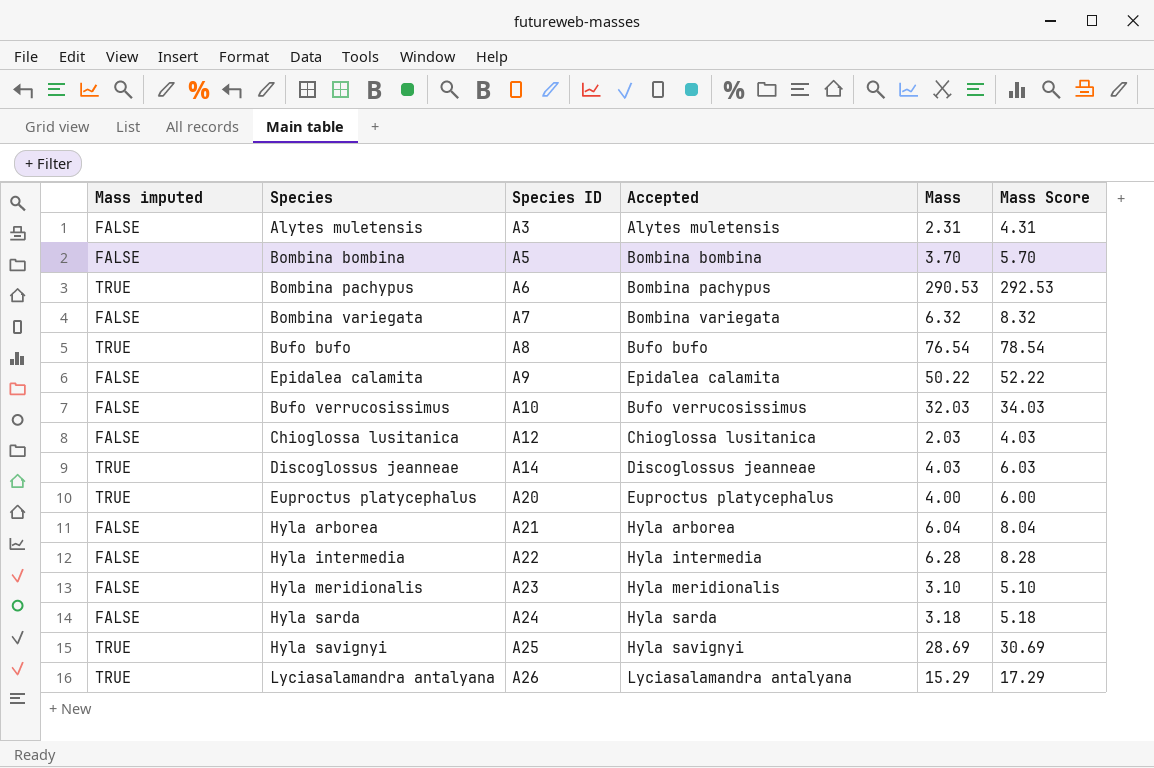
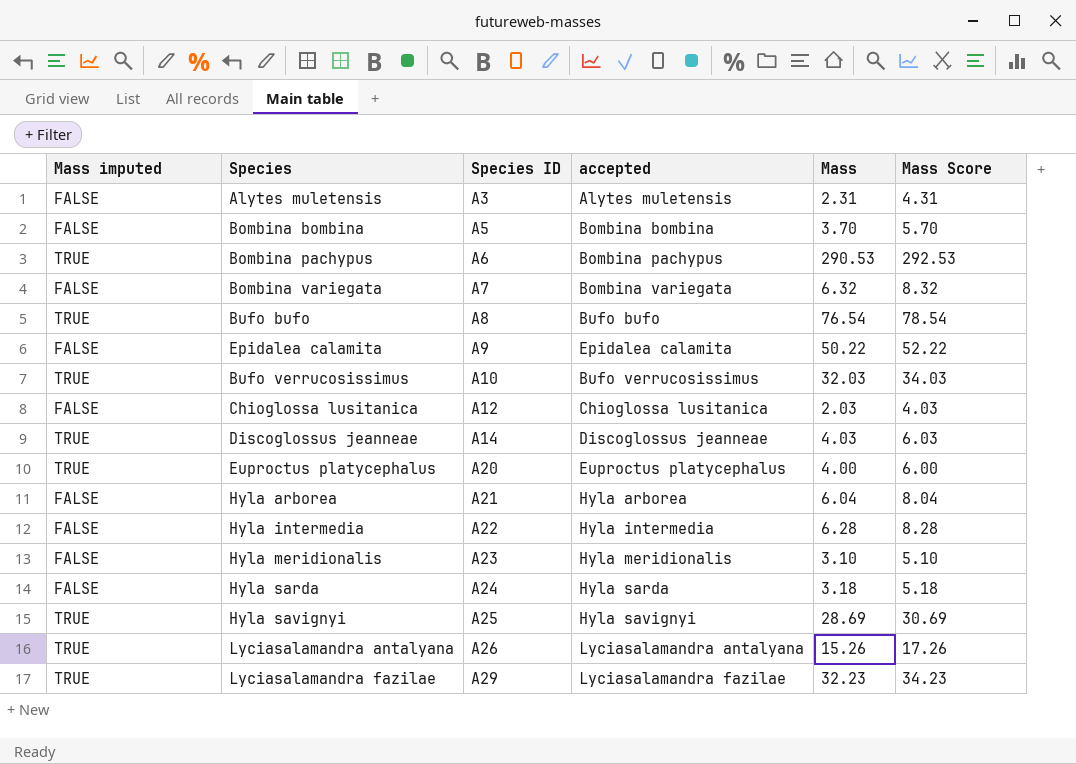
column name: Accepted -> accepted
Bufo verrucosissimus | Mass imputed: FALSE -> TRUE
Lyciasalamandra antalyana | Mass: 15.29 -> 15.26
Lyciasalamandra antalyana | Mass Score: 17.29 -> 17.26
row Lyciasalamandra fazilae: none -> TRUE | A29 | Lyciasalamandra fazilae | 32.23 | 34.23

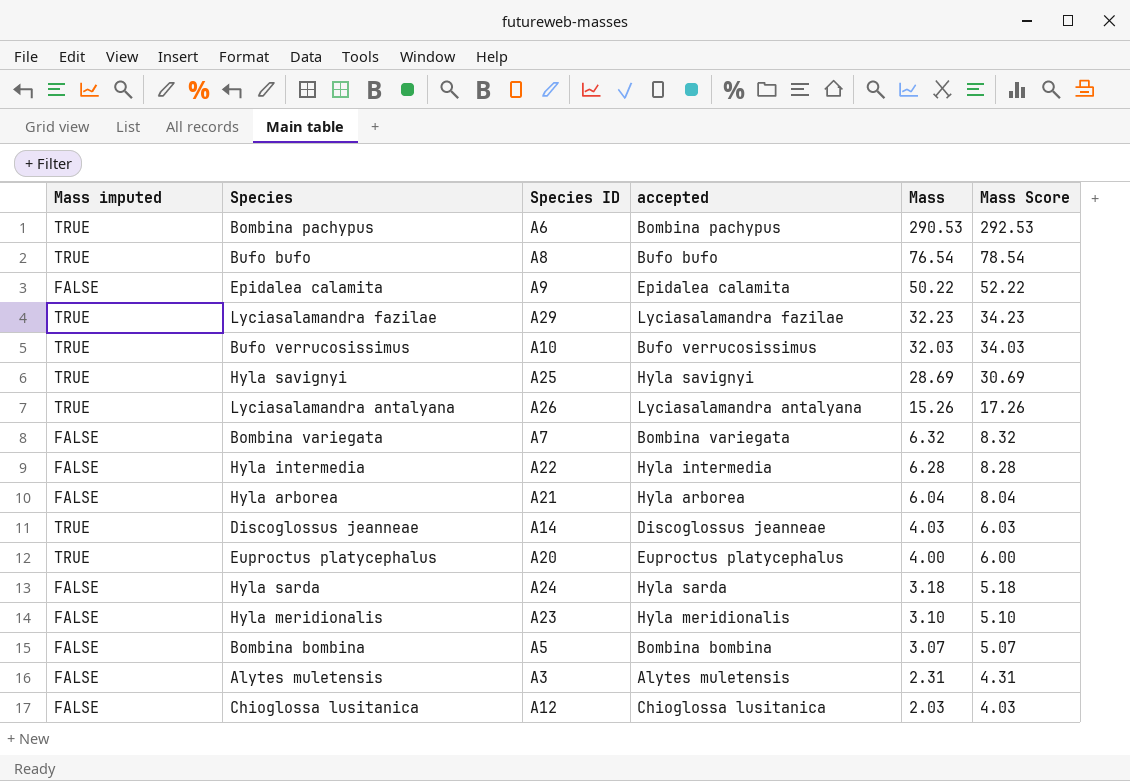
row order: Species ID ascending -> Mass descending
Bombina bombina | Mass: 3.70 -> 3.07
Bombina bombina | Mass Score: 5.70 -> 5.07

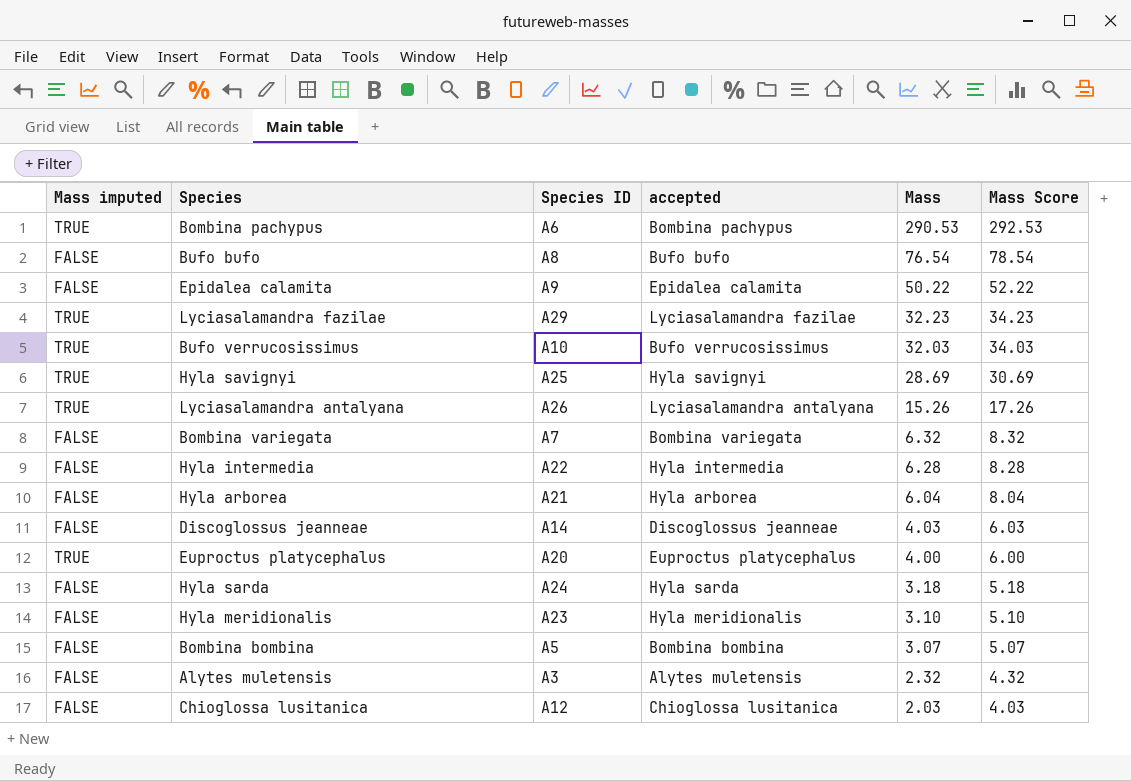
Bufo bufo | Mass imputed: TRUE -> FALSE
Discoglossus jeanneae | Mass imputed: TRUE -> FALSE
Alytes muletensis | Mass: 2.31 -> 2.32
Alytes muletensis | Mass Score: 4.31 -> 4.32

